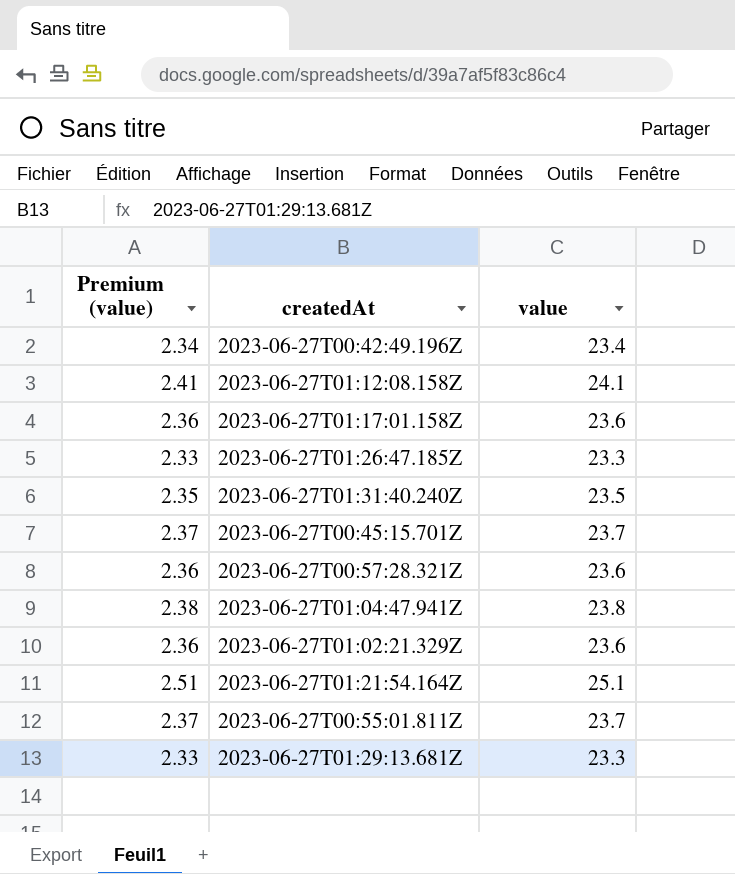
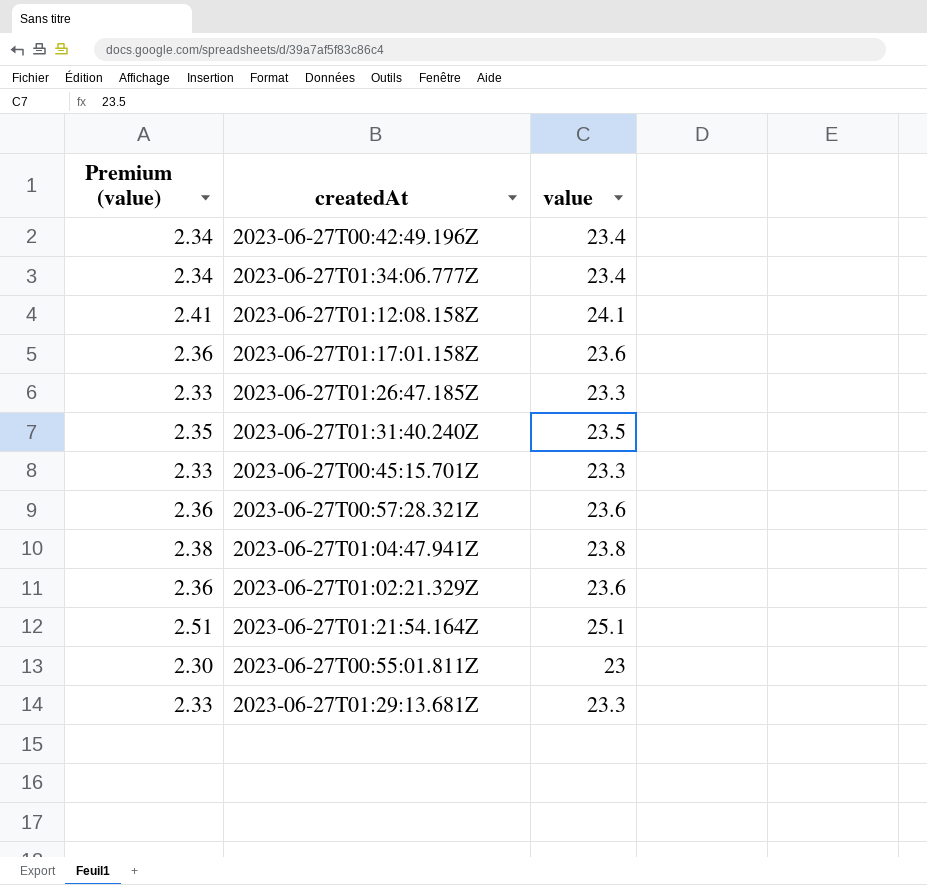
row 2023-06-27T01:34:06.777Z: none -> 2.34 | 23.4
2023-06-27T00:45:15.701Z | Premium (value): 2.37 -> 2.33
2023-06-27T00:45:15.701Z | value: 23.7 -> 23.3
2023-06-27T00:55:01.811Z | Premium (value): 2.37 -> 2.30
2023-06-27T00:55:01.811Z | value: 23.7 -> 23

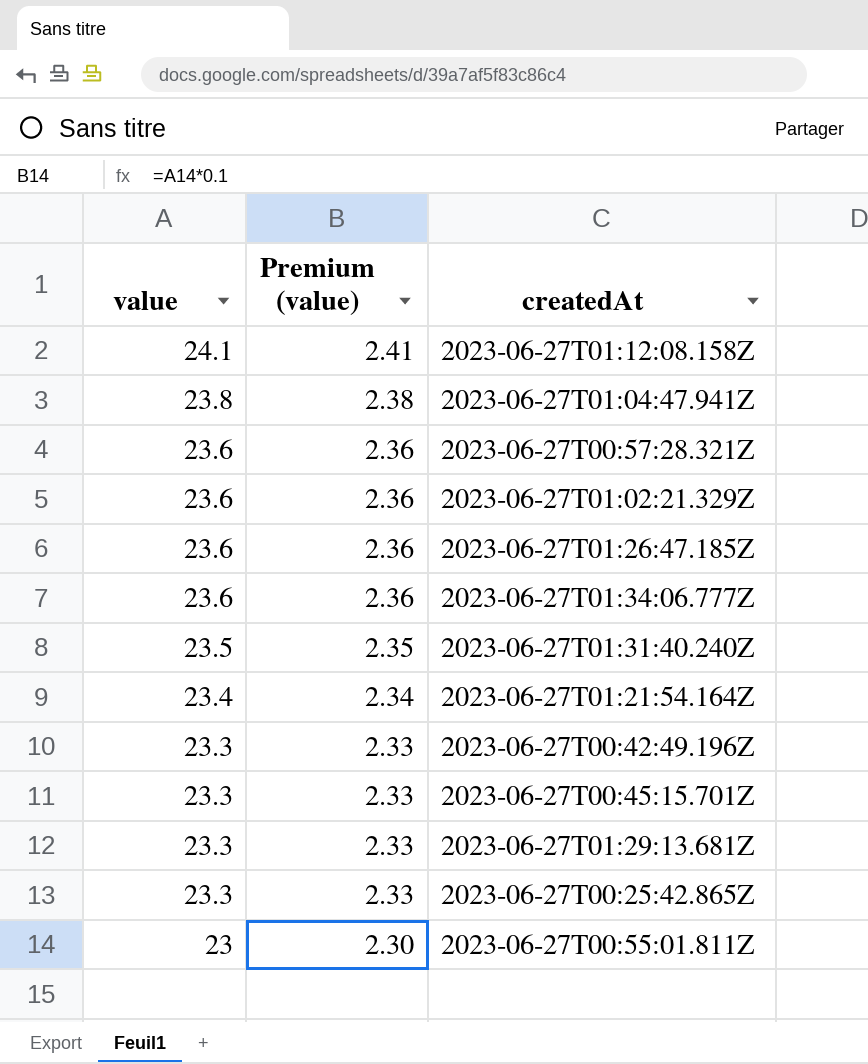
row order: none -> value descending
column value | position: 3 -> 1
row 2023-06-27T01:17:01.158Z: 2.36 | 23.6 -> none
2023-06-27T01:26:47.185Z | value: 23.3 -> 23.6
2023-06-27T01:26:47.185Z | Premium (value): 2.33 -> 2.36
2023-06-27T01:34:06.777Z | value: 23.4 -> 23.6
2023-06-27T01:34:06.777Z | Premium (value): 2.34 -> 2.36
2023-06-27T01:21:54.164Z | value: 25.1 -> 23.4
2023-06-27T01:21:54.164Z | Premium (value): 2.51 -> 2.34
2023-06-27T00:42:49.196Z | value: 23.4 -> 23.3
2023-06-27T00:42:49.196Z | Premium (value): 2.34 -> 2.33
row 2023-06-27T00:25:42.865Z: none -> 23.3 | 2.33

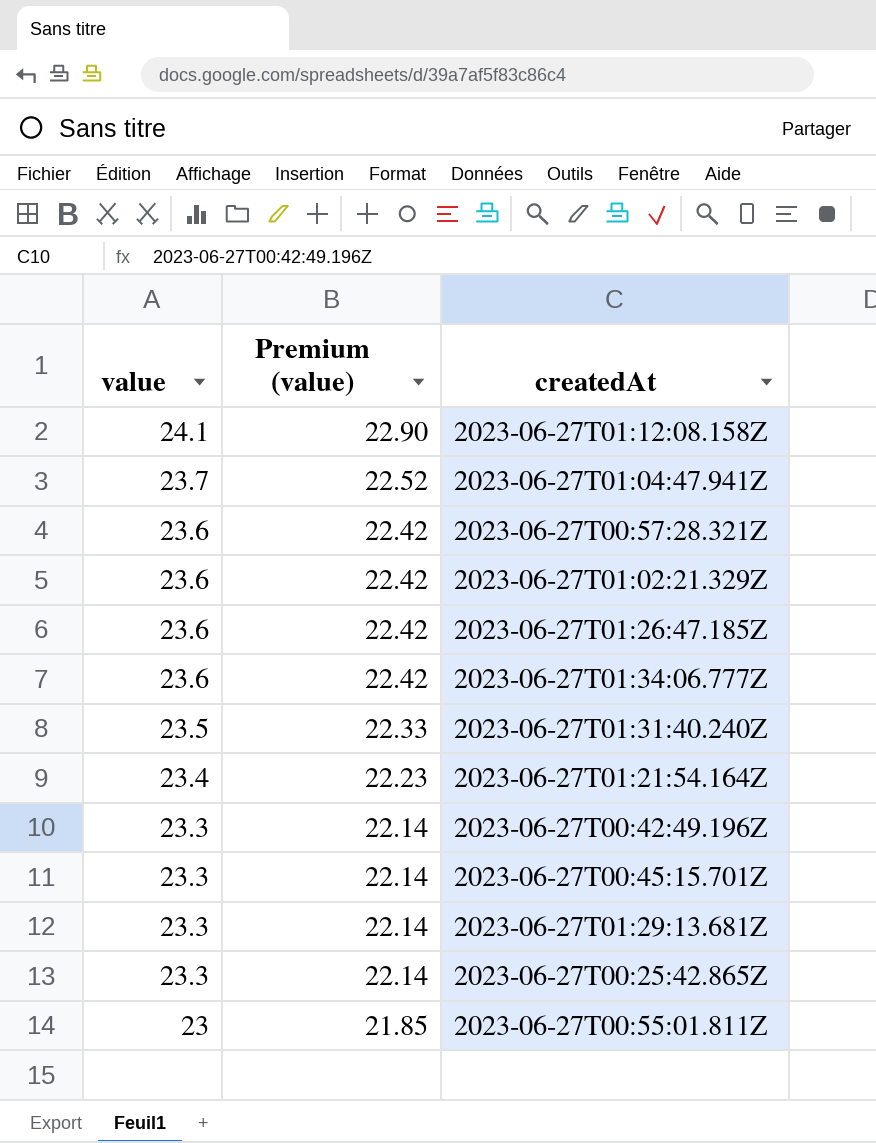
column Premium (value) | formula: [value] * 0.1 -> [value] * 0.95
2023-06-27T01:04:47.941Z | value: 23.8 -> 23.7

